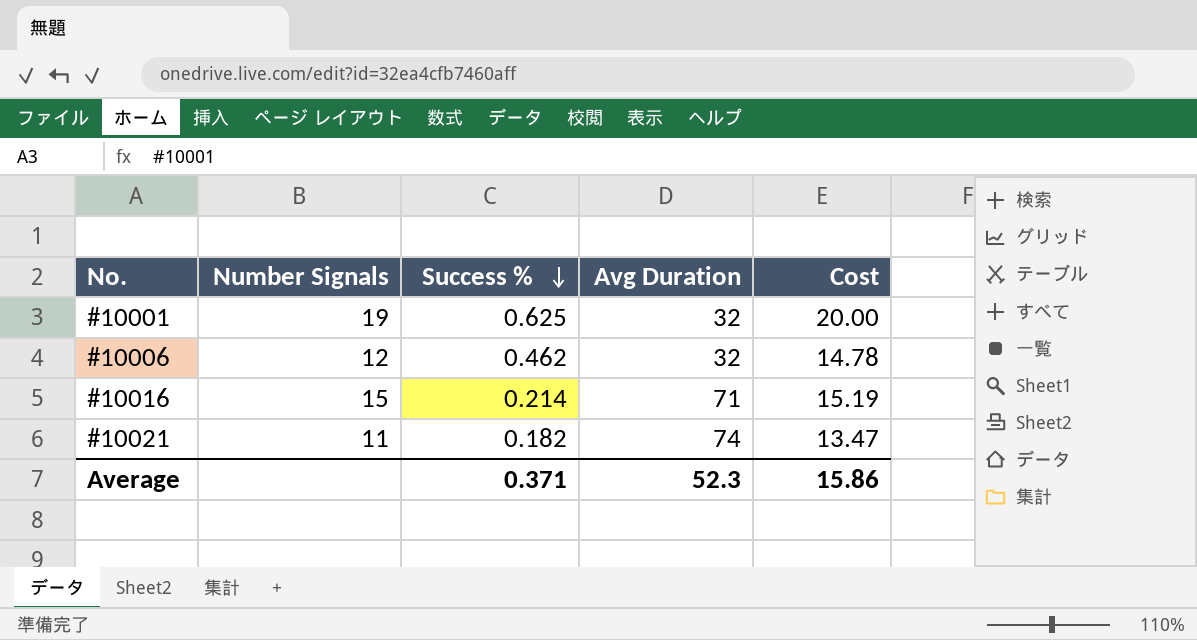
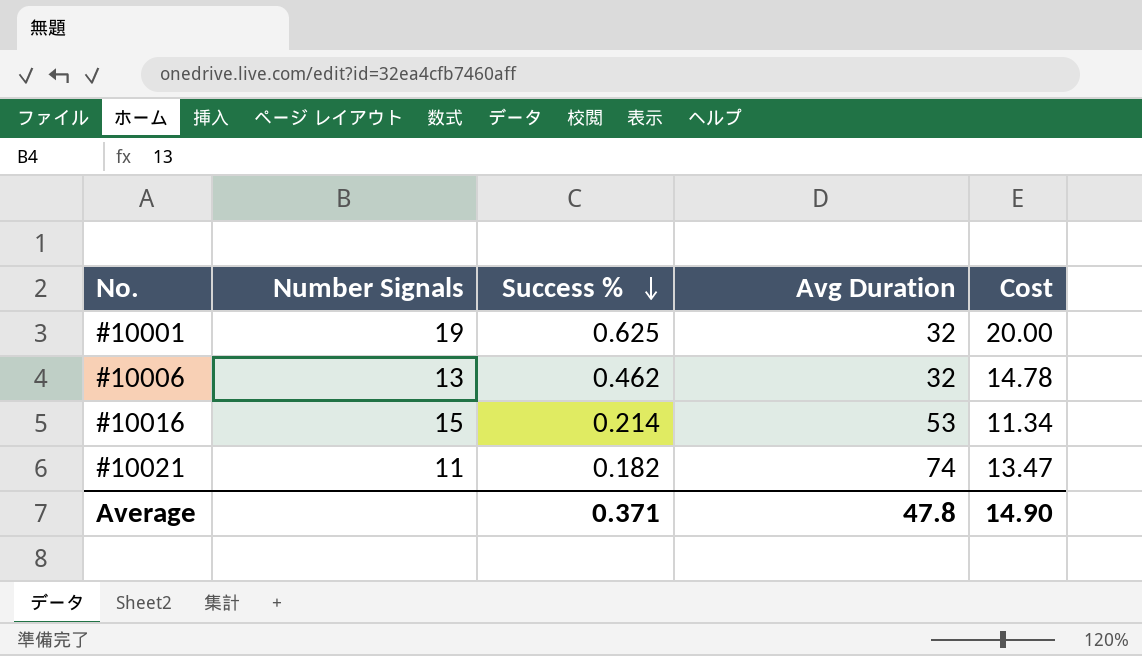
#10006 | Number Signals: 12 -> 13
#10016 | Avg Duration: 71 -> 53
#10016 | Cost: 15.19 -> 11.34
Average | Avg Duration: 52.3 -> 47.8
Average | Cost: 15.86 -> 14.90

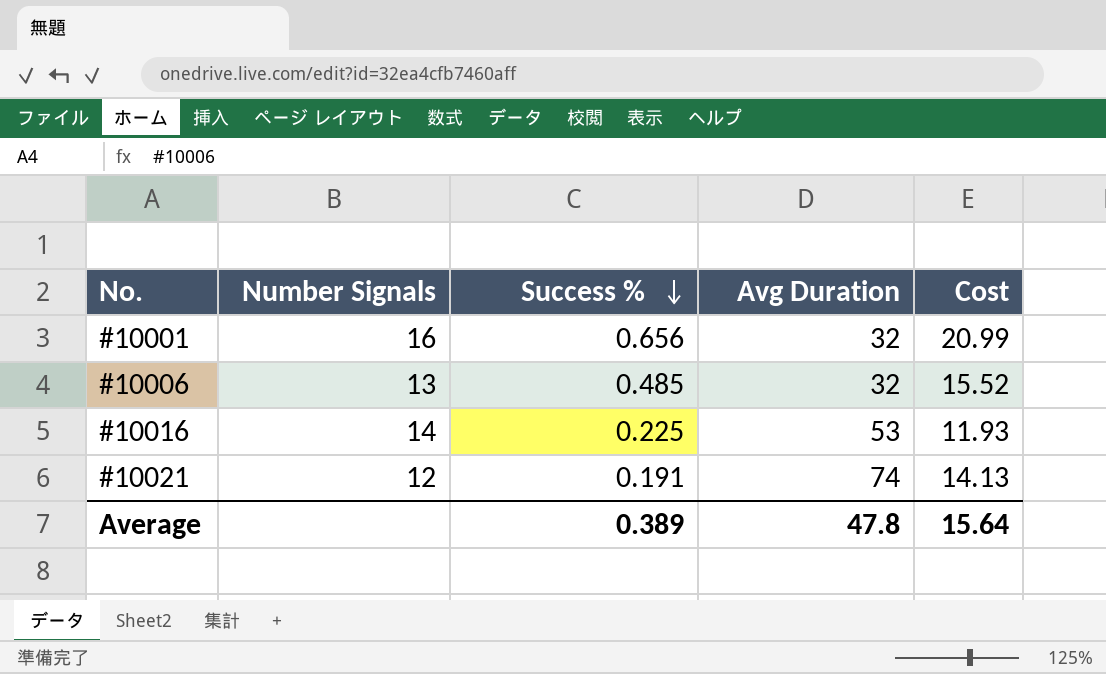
#10001 | Number Signals: 19 -> 16
#10001 | Success %: 0.625 -> 0.656
#10001 | Cost: 20.00 -> 20.99
#10006 | Success %: 0.462 -> 0.485
#10006 | Cost: 14.78 -> 15.52
#10016 | Number Signals: 15 -> 14
#10016 | Success %: 0.214 -> 0.225
#10016 | Cost: 11.34 -> 11.93
#10021 | Number Signals: 11 -> 12
#10021 | Success %: 0.182 -> 0.191
#10021 | Cost: 13.47 -> 14.13
Average | Success %: 0.371 -> 0.389
Average | Cost: 14.90 -> 15.64

